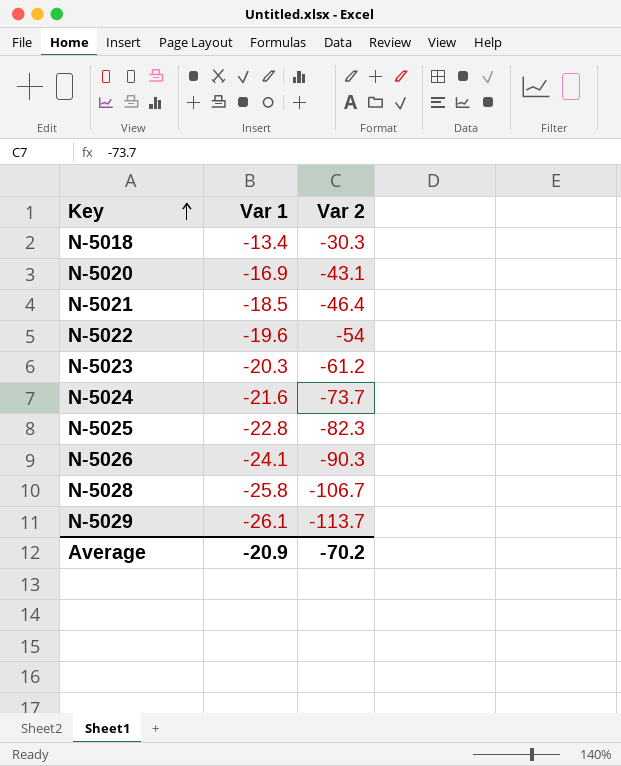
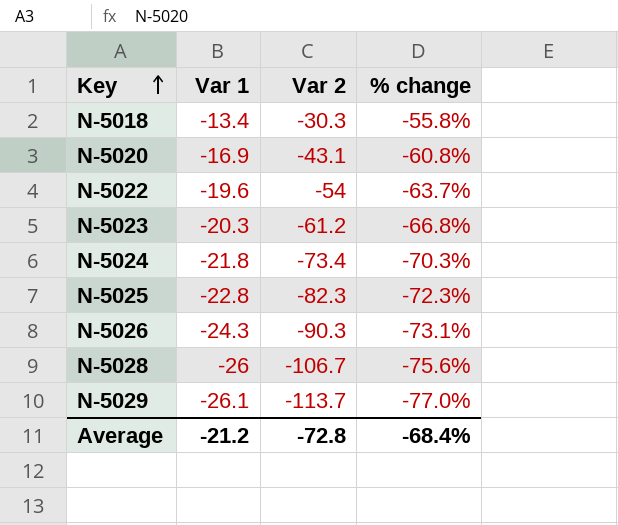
column % change | formula: none -> ([Var 1] - [Var 2]) / [Var 2]
row N-5021: -18.5 | -46.4 -> none
N-5024 | Var 1: -21.6 -> -21.8
N-5024 | Var 2: -73.7 -> -73.4
N-5026 | Var 1: -24.1 -> -24.3
N-5028 | Var 1: -25.8 -> -26
Average | Var 1: -20.9 -> -21.2
Average | Var 2: -70.2 -> -72.8

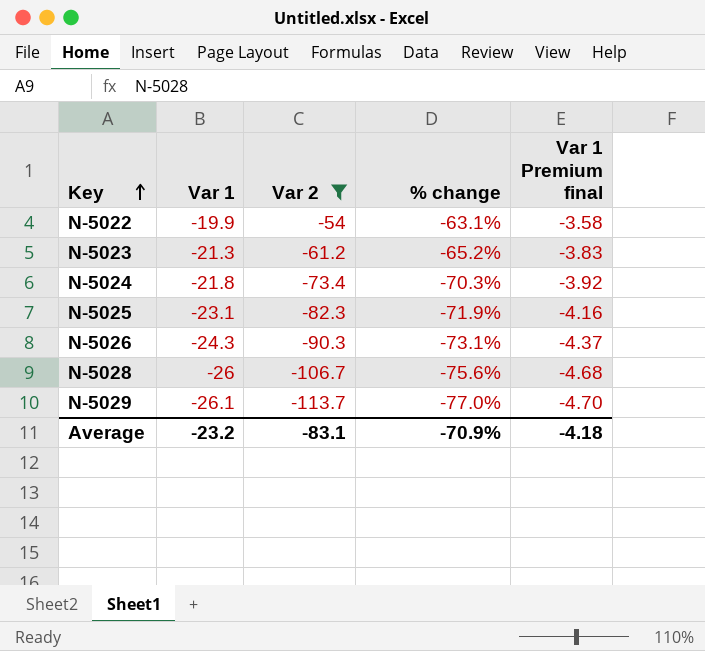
filter: none -> Var 2 <= -54
column Var 1 Premium final | formula: none -> [Var 1] * 0.18
N-5022 | Var 1: -19.6 -> -19.9
N-5022 | % change: -63.7% -> -63.1%
N-5023 | Var 1: -20.3 -> -21.3
N-5023 | % change: -66.8% -> -65.2%
N-5025 | Var 1: -22.8 -> -23.1
N-5025 | % change: -72.3% -> -71.9%
Average | Var 1: -21.2 -> -23.2
Average | Var 2: -72.8 -> -83.1
Average | % change: -68.4% -> -70.9%

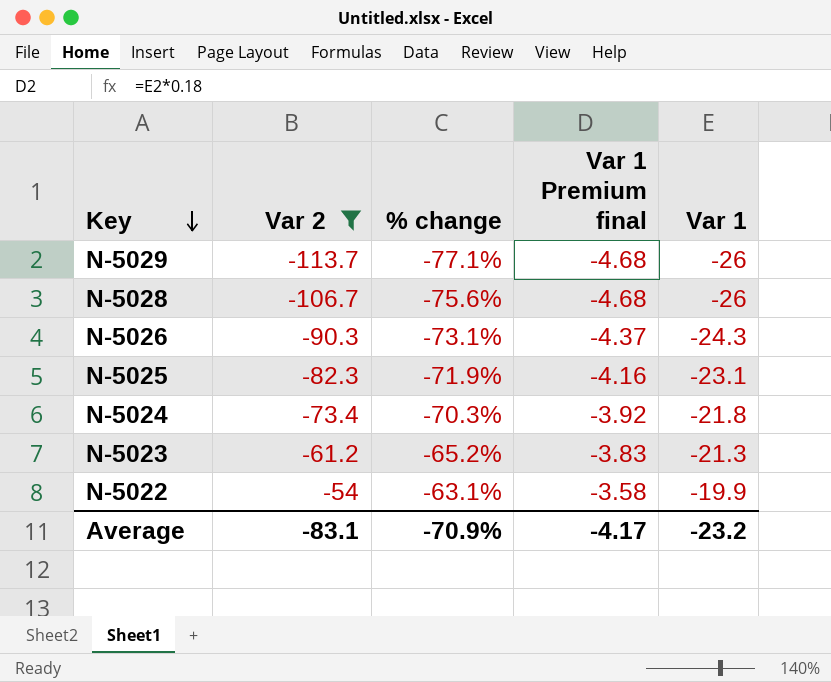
row order: Key ascending -> Key descending
column Var 1 | position: 2 -> 5
N-5029 | % change: -77.0% -> -77.1%
N-5029 | Var 1 Premium final: -4.70 -> -4.68
N-5029 | Var 1: -26.1 -> -26
Average | Var 1 Premium final: -4.18 -> -4.17

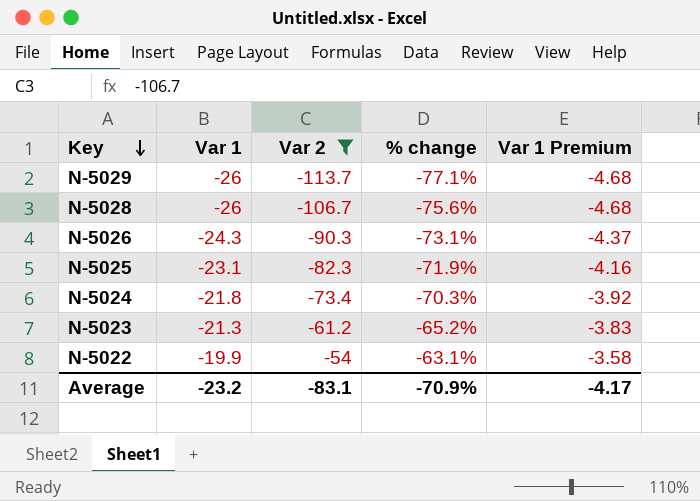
column Var 1 | position: 5 -> 2
column name: Var 1 Premium final -> Var 1 Premium

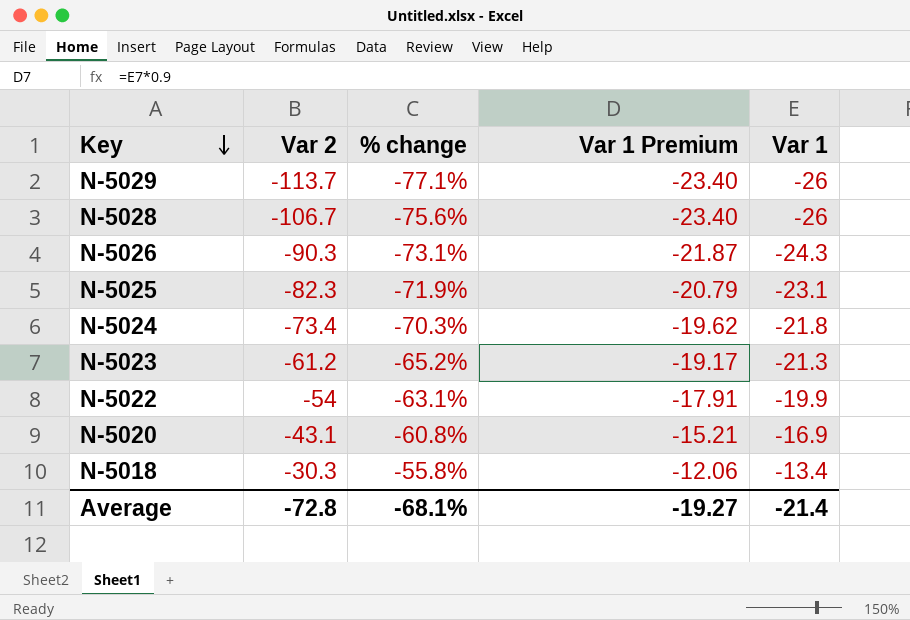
filter: Var 2 <= -54 -> none
column Var 1 Premium | formula: [Var 1] * 0.18 -> [Var 1] * 0.9
column Var 1 | position: 2 -> 5
Average | Var 2: -83.1 -> -72.8
Average | % change: -70.9% -> -68.1%
Average | Var 1 Premium: -4.17 -> -19.27
Average | Var 1: -23.2 -> -21.4

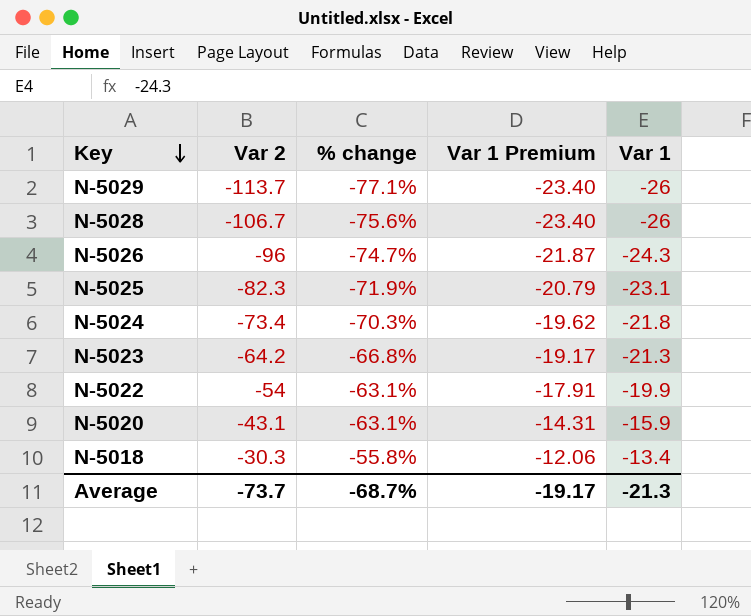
N-5026 | Var 2: -90.3 -> -96
N-5026 | % change: -73.1% -> -74.7%
N-5023 | Var 2: -61.2 -> -64.2
N-5023 | % change: -65.2% -> -66.8%
N-5020 | % change: -60.8% -> -63.1%
N-5020 | Var 1 Premium: -15.21 -> -14.31
N-5020 | Var 1: -16.9 -> -15.9
Average | Var 2: -72.8 -> -73.7
Average | % change: -68.1% -> -68.7%
Average | Var 1 Premium: -19.27 -> -19.17
Average | Var 1: -21.4 -> -21.3

